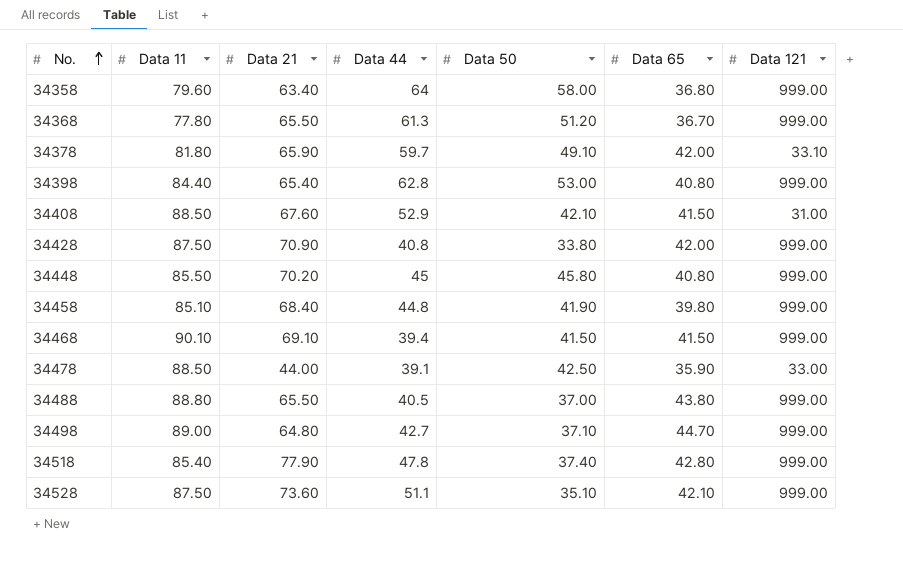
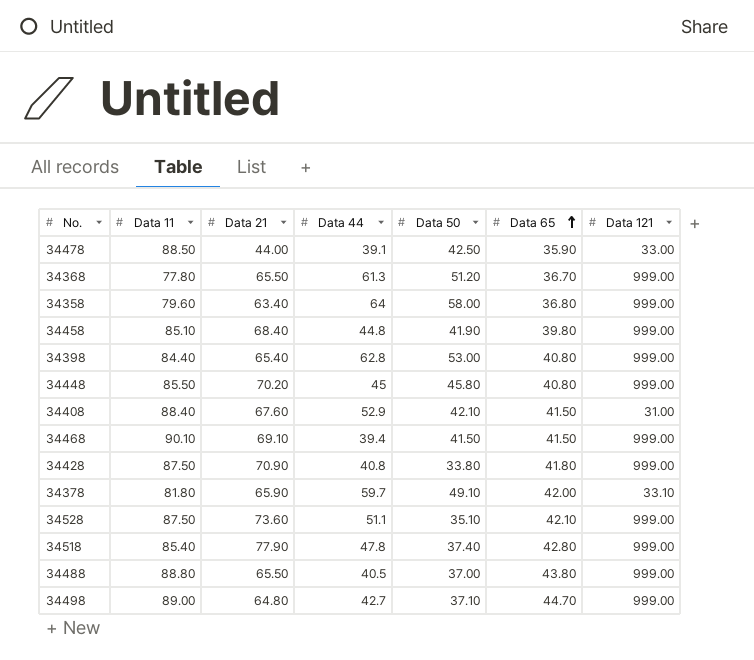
row order: No. ascending -> Data 65 ascending
34408 | Data 11: 88.50 -> 88.40
34428 | Data 65: 42.00 -> 41.80

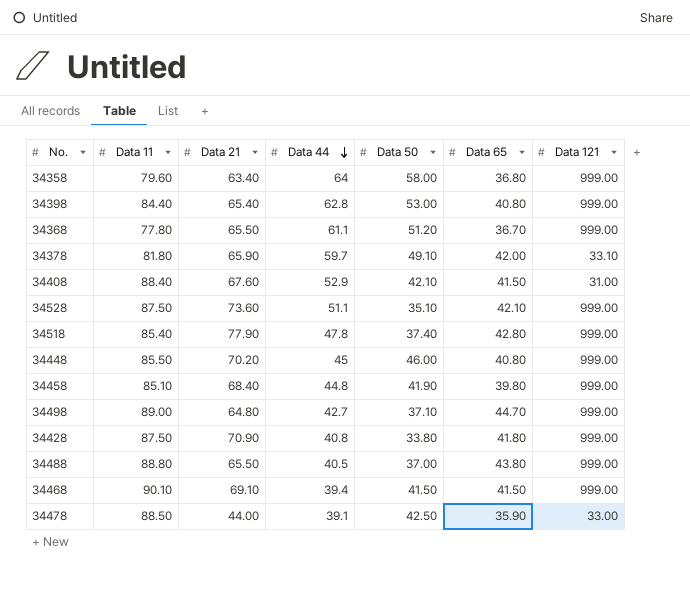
row order: Data 65 ascending -> Data 44 descending
34368 | Data 44: 61.3 -> 61.1
34448 | Data 50: 45.80 -> 46.00

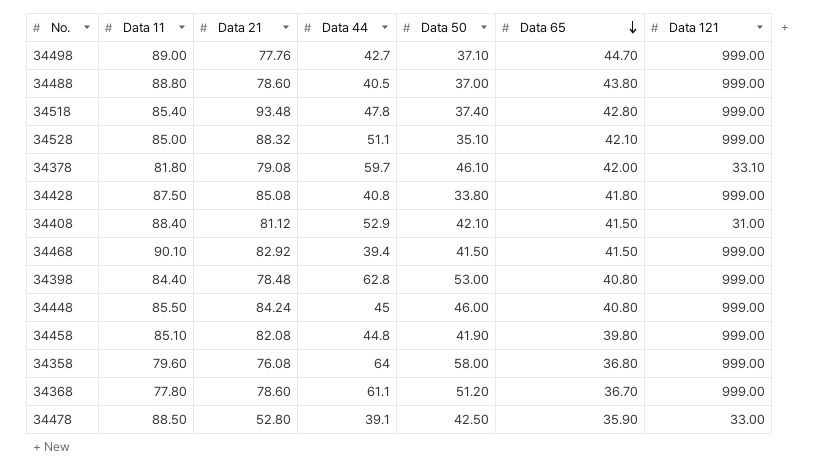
row order: Data 44 descending -> Data 65 descending
34498 | Data 21: 64.80 -> 77.76
34488 | Data 21: 65.50 -> 78.60
34518 | Data 21: 77.90 -> 93.48
34528 | Data 11: 87.50 -> 85.00
34528 | Data 21: 73.60 -> 88.32
34378 | Data 21: 65.90 -> 79.08
34378 | Data 50: 49.10 -> 46.10
34428 | Data 21: 70.90 -> 85.08
34408 | Data 21: 67.60 -> 81.12
34468 | Data 21: 69.10 -> 82.92
34398 | Data 21: 65.40 -> 78.48
34448 | Data 21: 70.20 -> 84.24
34458 | Data 21: 68.40 -> 82.08
34358 | Data 21: 63.40 -> 76.08
34368 | Data 21: 65.50 -> 78.60
34478 | Data 21: 44.00 -> 52.80

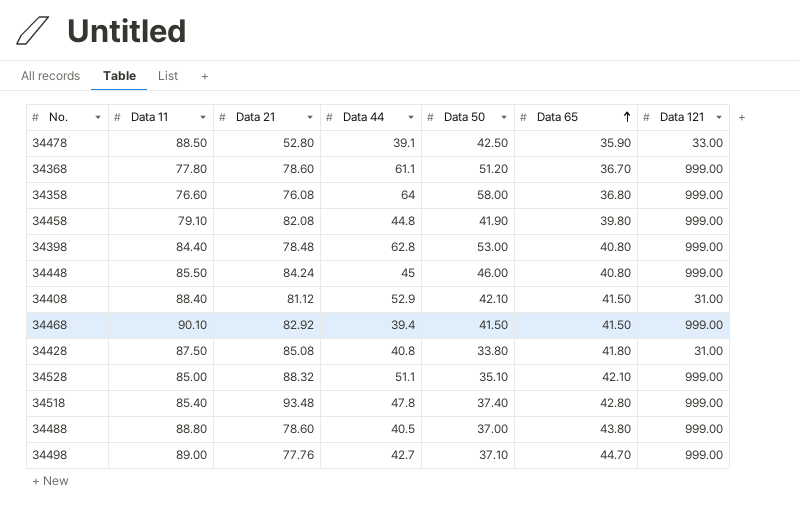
row order: Data 65 descending -> Data 65 ascending
row 34378: 81.80 | 79.08 | 59.7 | 46.10 | 42.00 | 33.10 -> none
34358 | Data 11: 79.60 -> 76.60
34458 | Data 11: 85.10 -> 79.10
34428 | Data 121: 999.00 -> 31.00

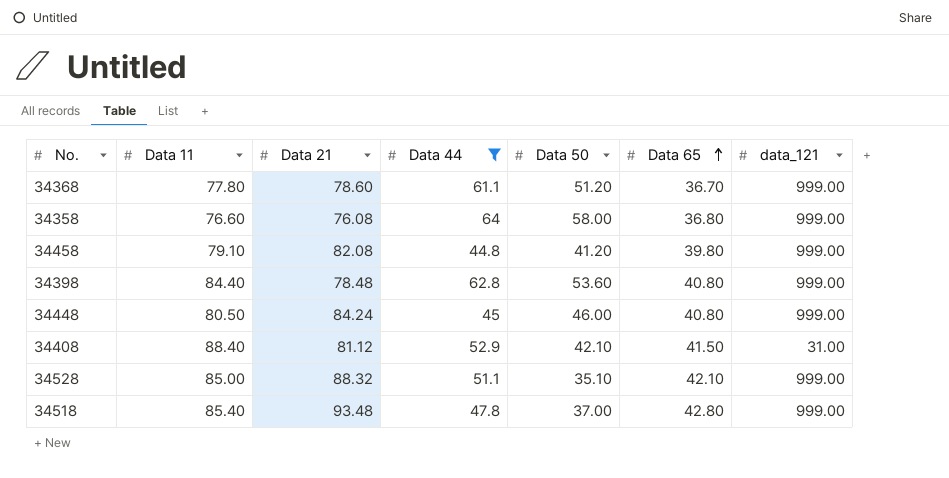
filter: none -> Data 44 >= 44.8
column name: Data 121 -> data_121
34458 | Data 50: 41.90 -> 41.20
34398 | Data 50: 53.00 -> 53.60
34448 | Data 11: 85.50 -> 80.50
34518 | Data 50: 37.40 -> 37.00

